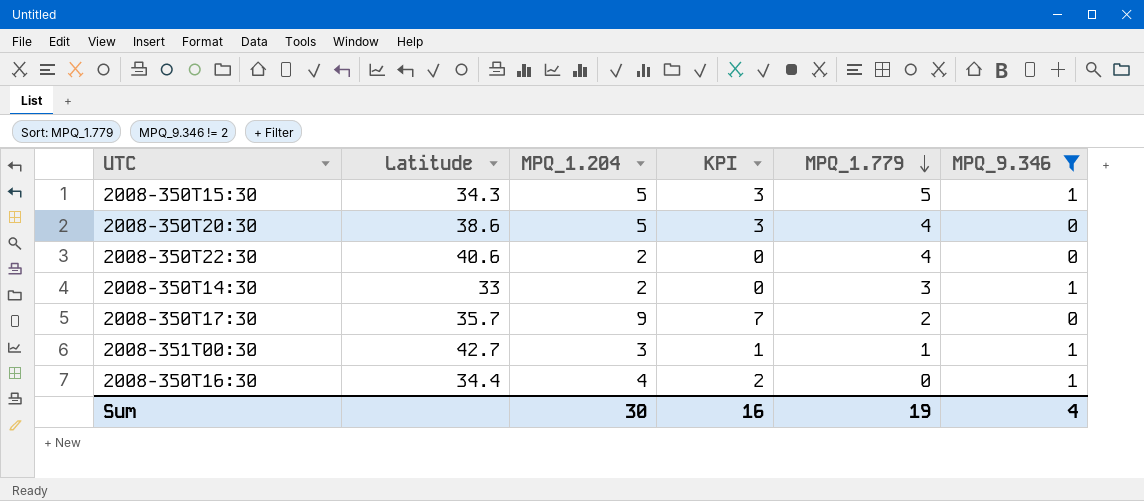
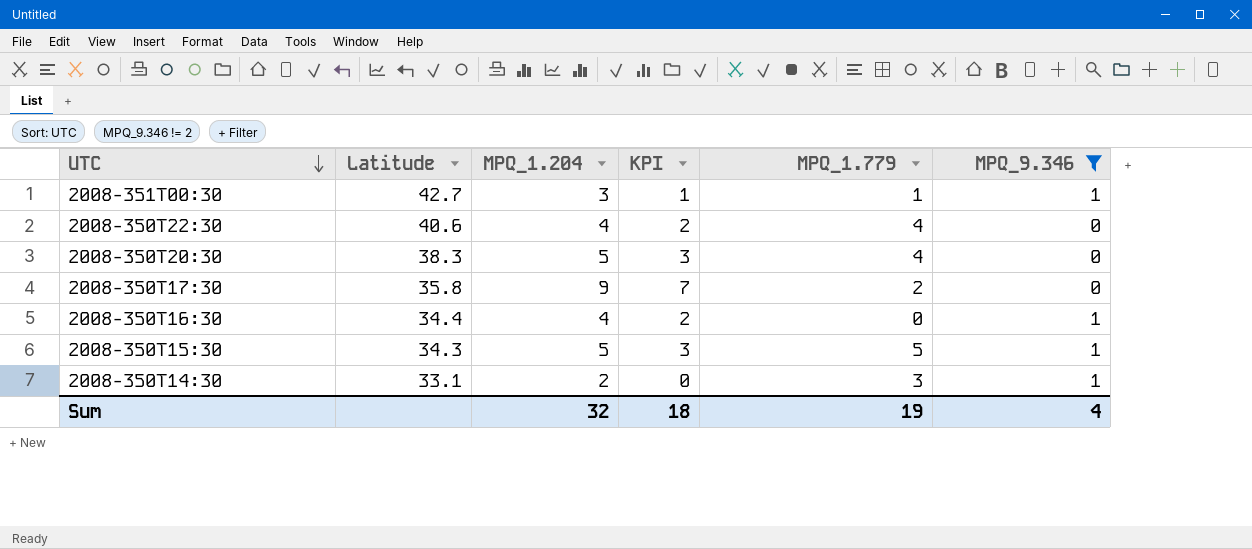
row order: MPQ_1.779 descending -> UTC descending
2008-350T22:30 | MPQ_1.204: 2 -> 4
2008-350T22:30 | KPI: 0 -> 2
2008-350T20:30 | Latitude: 38.6 -> 38.3
2008-350T17:30 | Latitude: 35.7 -> 35.8
2008-350T14:30 | Latitude: 33 -> 33.1
Sum | MPQ_1.204: 30 -> 32
Sum | KPI: 16 -> 18

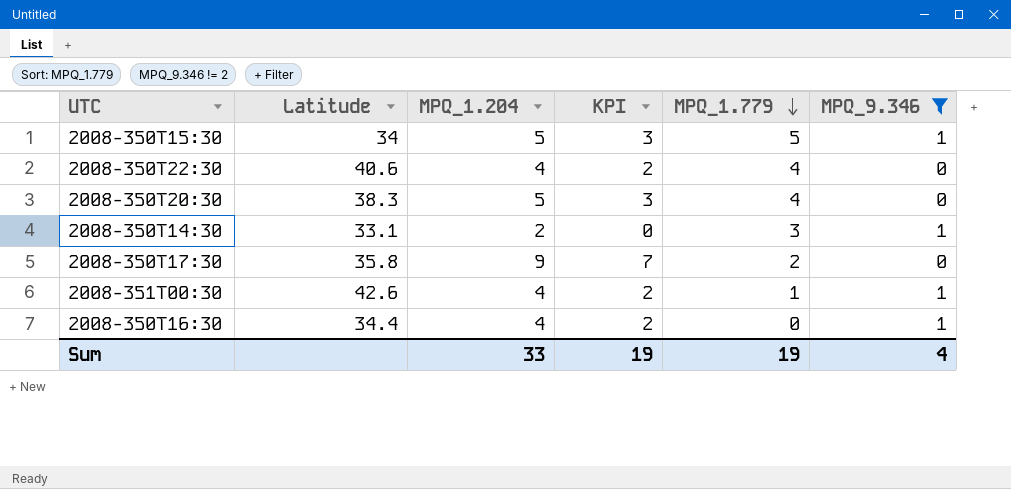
row order: UTC descending -> MPQ_1.779 descending
2008-350T15:30 | Latitude: 34.3 -> 34
2008-351T00:30 | Latitude: 42.7 -> 42.6
2008-351T00:30 | MPQ_1.204: 3 -> 4
2008-351T00:30 | KPI: 1 -> 2
Sum | MPQ_1.204: 32 -> 33
Sum | KPI: 18 -> 19

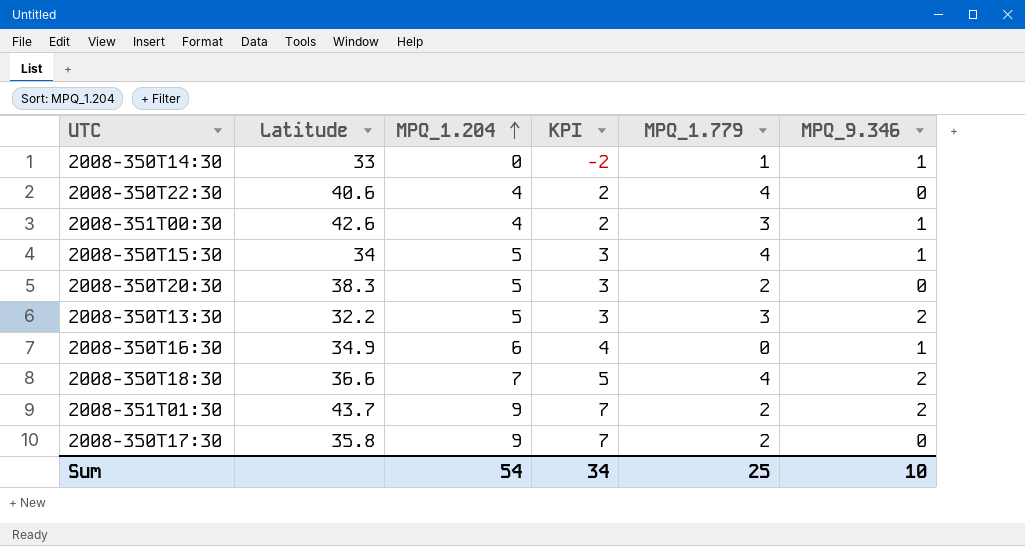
filter: MPQ_9.346 != 2 -> none
row order: MPQ_1.779 descending -> MPQ_1.204 ascending
2008-350T14:30 | Latitude: 33.1 -> 33
2008-350T14:30 | MPQ_1.204: 2 -> 0
2008-350T14:30 | KPI: 0 -> -2
2008-350T14:30 | MPQ_1.779: 3 -> 1
2008-351T00:30 | MPQ_1.779: 1 -> 3
2008-350T15:30 | MPQ_1.779: 5 -> 4
2008-350T20:30 | MPQ_1.779: 4 -> 2
2008-350T16:30 | Latitude: 34.4 -> 34.9
2008-350T16:30 | MPQ_1.204: 4 -> 6
2008-350T16:30 | KPI: 2 -> 4
Sum | MPQ_1.204: 33 -> 54
Sum | KPI: 19 -> 34
Sum | MPQ_1.779: 19 -> 25
Sum | MPQ_9.346: 4 -> 10

